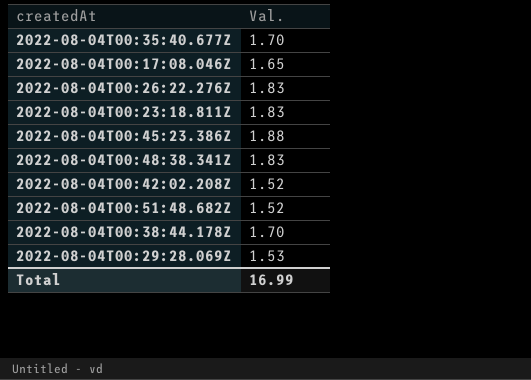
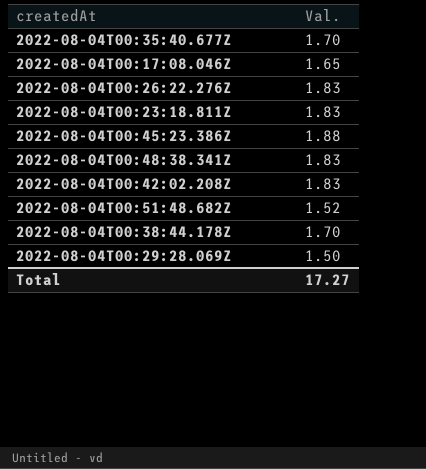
2022-08-04T00:42:02.208Z | Val.: 1.52 -> 1.83
2022-08-04T00:29:28.069Z | Val.: 1.53 -> 1.50
Total | Val.: 16.99 -> 17.27

